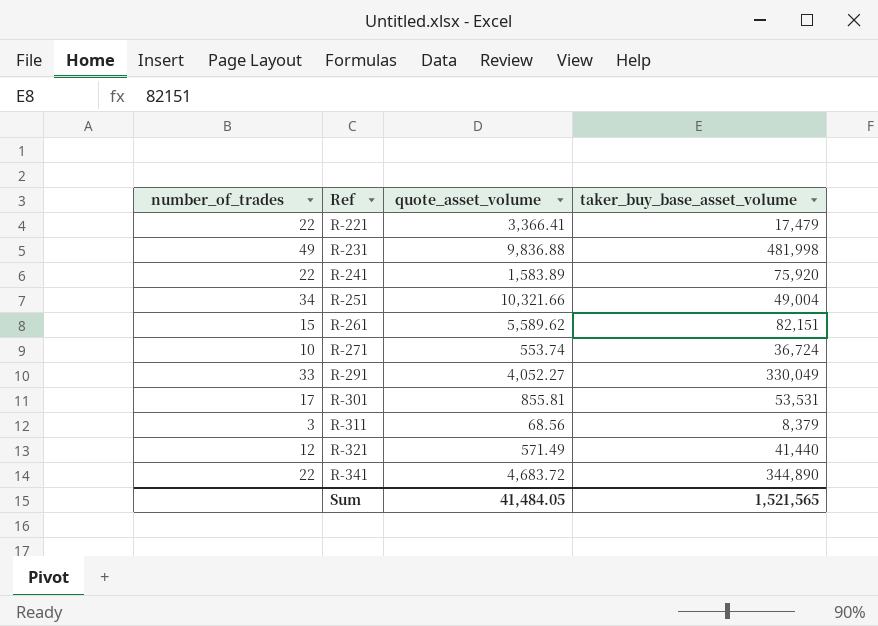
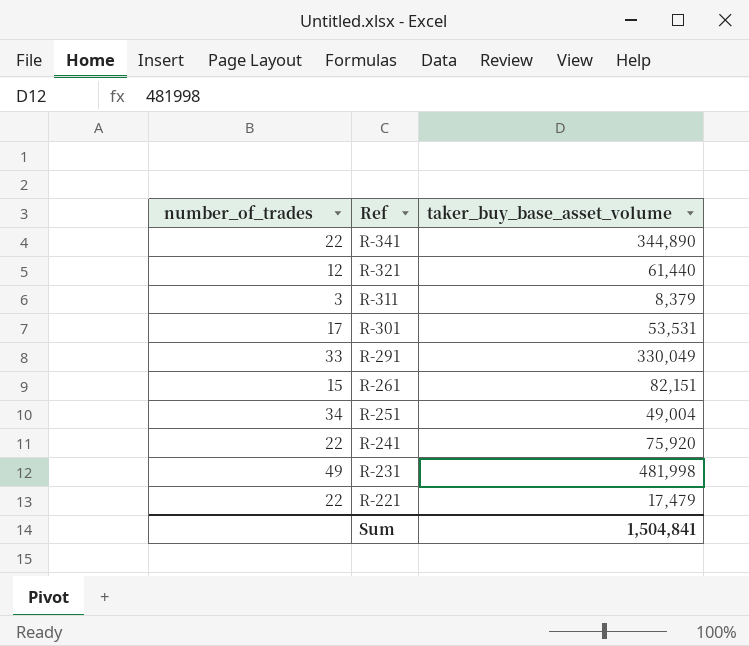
row order: Ref ascending -> Ref descending
column quote_asset_volume | position: 3 -> none
row R-271: 10 | 553.74 | 36,724 -> none
R-321 | taker_buy_base_asset_volume: 41,440 -> 61,440
Sum | taker_buy_base_asset_volume: 1,521,565 -> 1,504,841

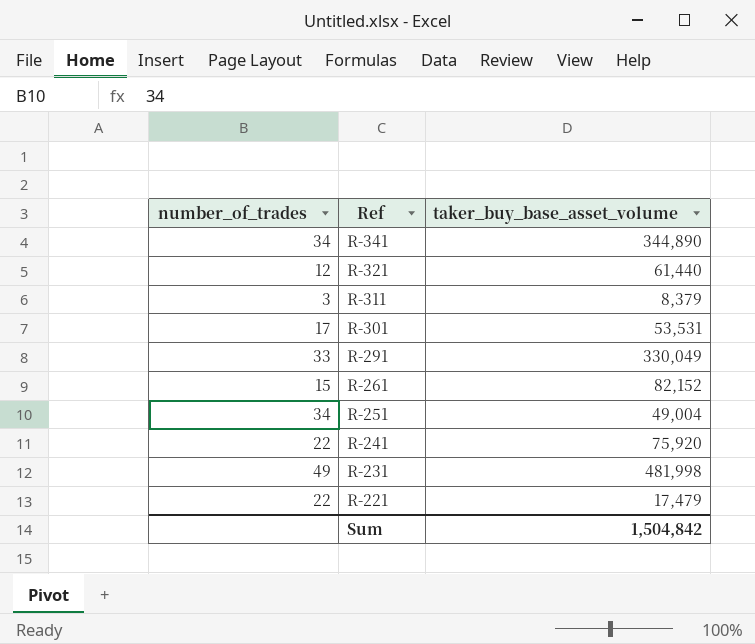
R-341 | number_of_trades: 22 -> 34
R-261 | taker_buy_base_asset_volume: 82,151 -> 82,152
Sum | taker_buy_base_asset_volume: 1,504,841 -> 1,504,842

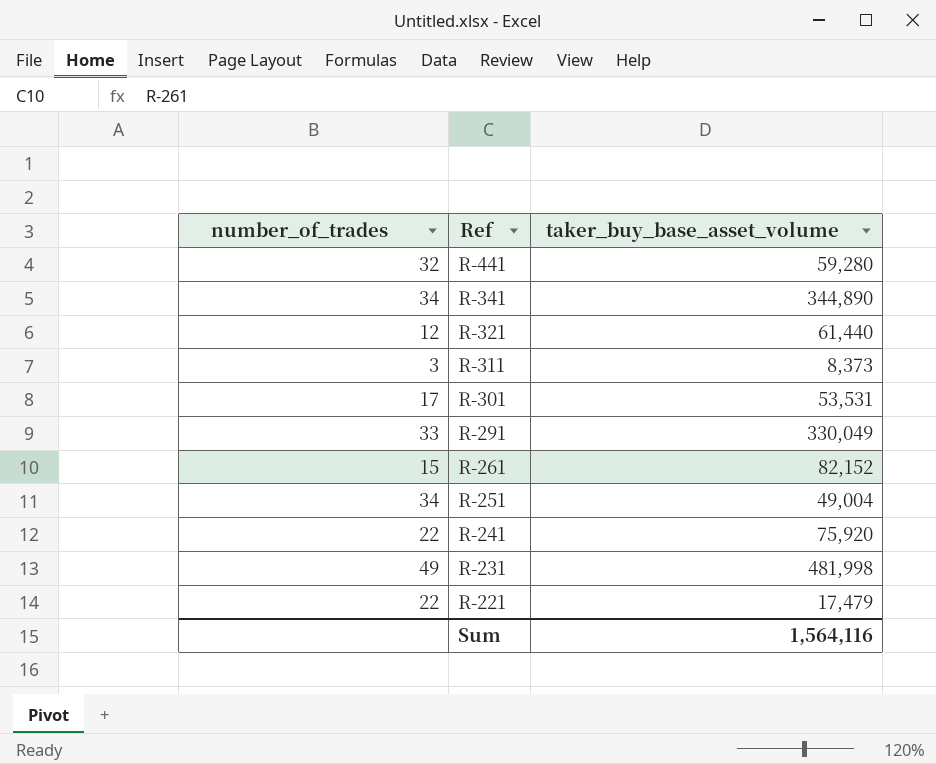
row R-441: none -> 32 | 59,280
R-311 | taker_buy_base_asset_volume: 8,379 -> 8,373
Sum | taker_buy_base_asset_volume: 1,504,842 -> 1,564,116

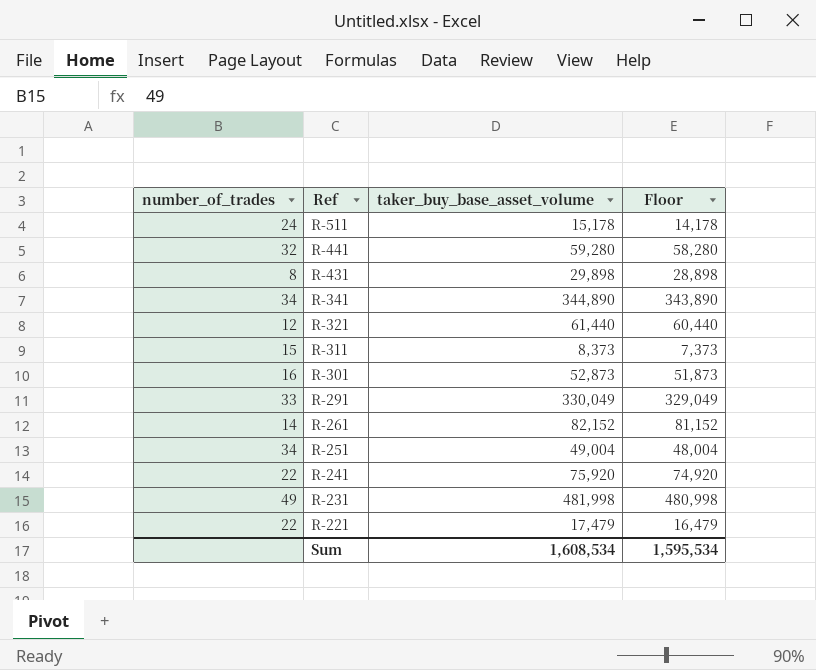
column Floor | formula: none -> [taker_buy_base_asset_volume] - 1000
row R-511: none -> 24 | 15,178 | 14,178
row R-431: none -> 8 | 29,898 | 28,898
R-311 | number_of_trades: 3 -> 15
R-301 | number_of_trades: 17 -> 16
R-301 | taker_buy_base_asset_volume: 53,531 -> 52,873
R-261 | number_of_trades: 15 -> 14
Sum | taker_buy_base_asset_volume: 1,564,116 -> 1,608,534

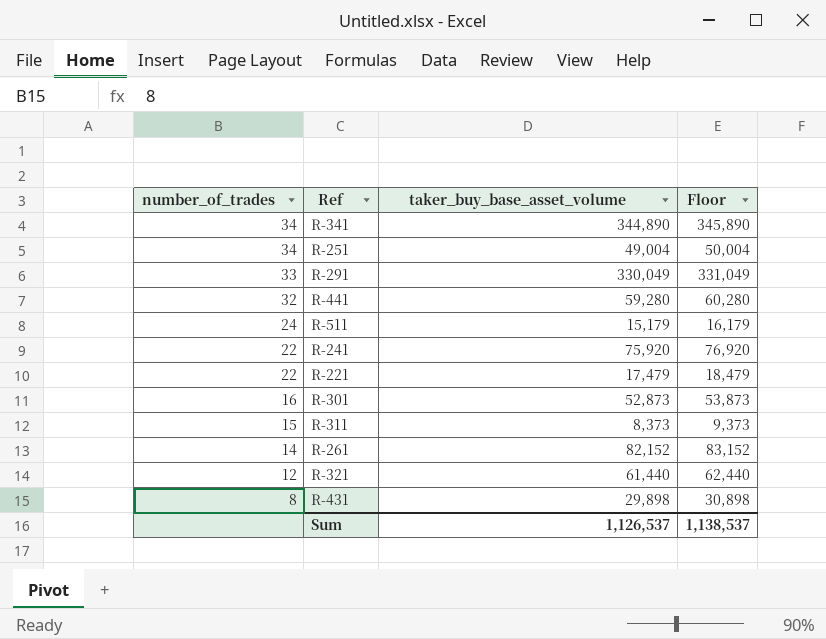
row order: Ref descending -> number_of_trades descending
column Floor | formula: [taker_buy_base_asset_volume] - 1000 -> [taker_buy_base_asset_volume] + 1000
row R-231: 49 | 481,998 | 480,998 -> none
R-511 | taker_buy_base_asset_volume: 15,178 -> 15,179
Sum | taker_buy_base_asset_volume: 1,608,534 -> 1,126,537
Sum | Floor: 1,595,534 -> 1,138,537

